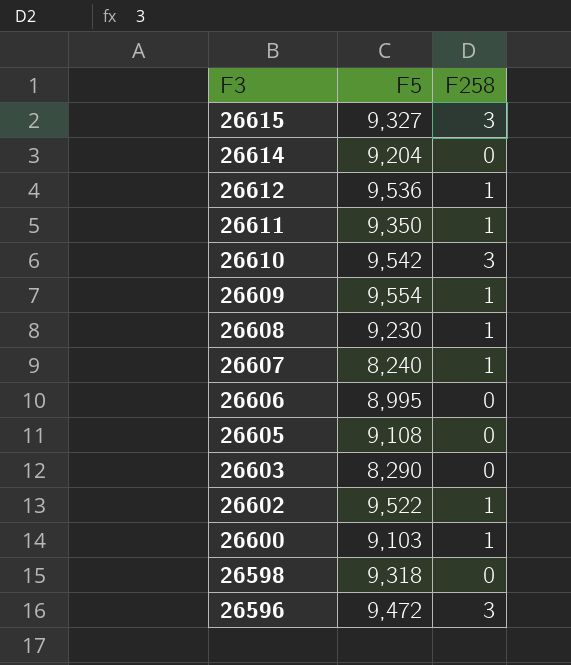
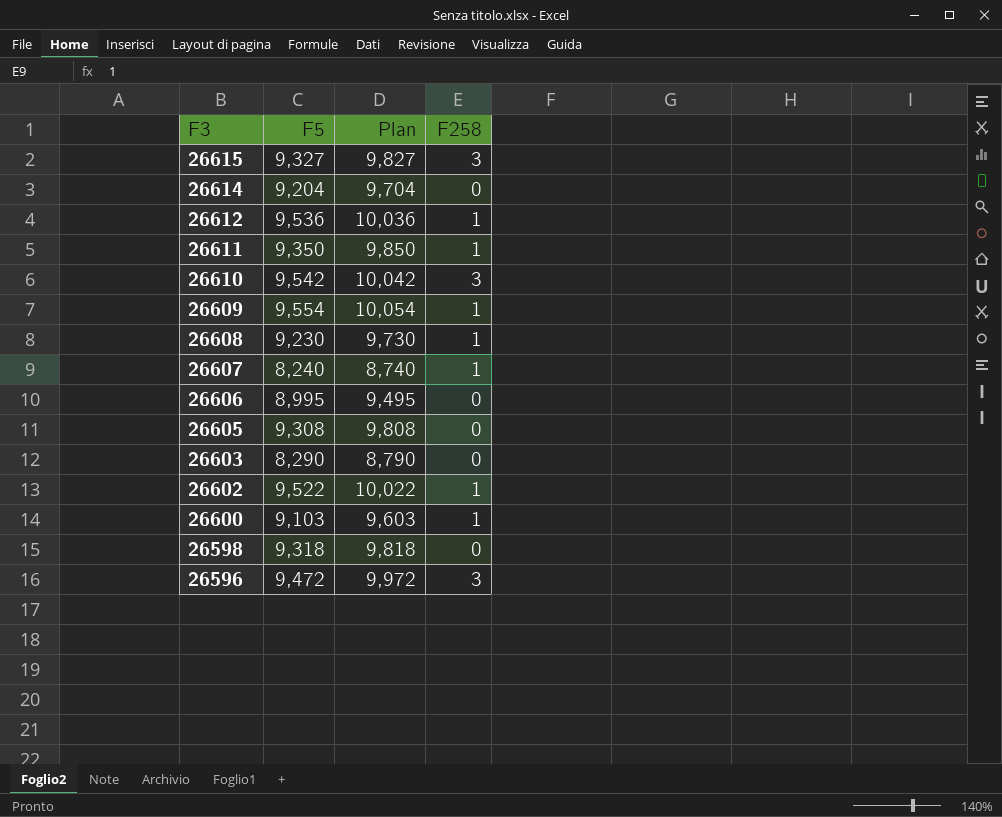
column Plan | formula: none -> [F5] + 500
26605 | F5: 9,108 -> 9,308

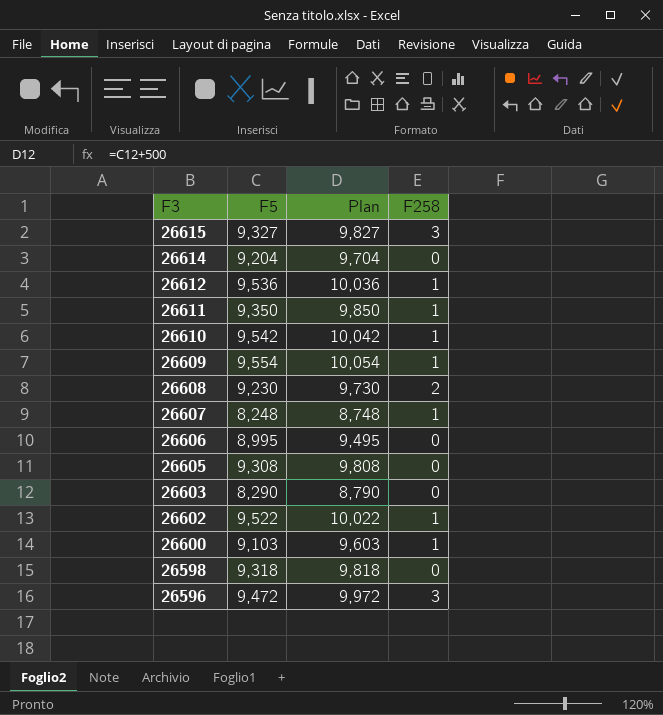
26610 | F258: 3 -> 1
26608 | F258: 1 -> 2
26607 | F5: 8,240 -> 8,248
26607 | Plan: 8,740 -> 8,748

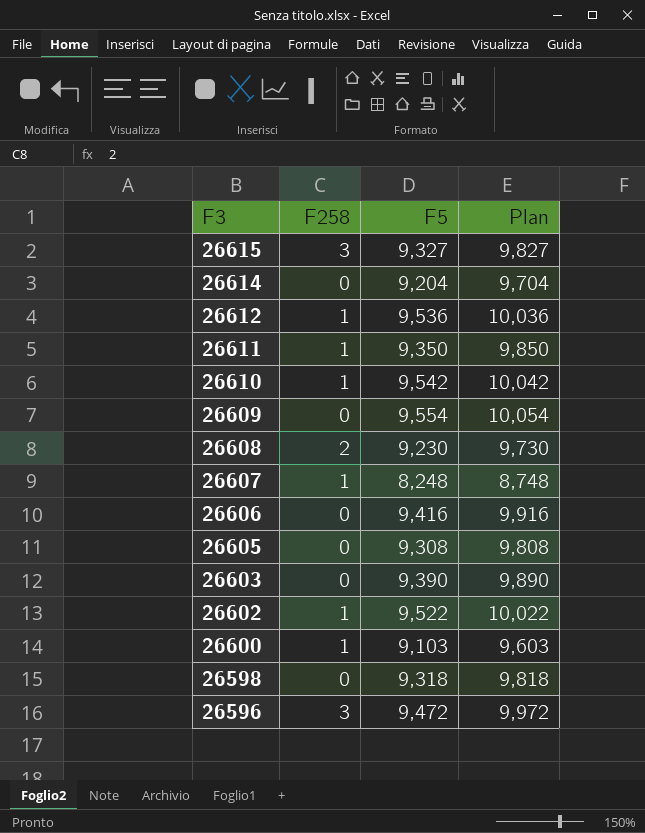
column F258 | position: 4 -> 2
26609 | F258: 1 -> 0
26606 | F5: 8,995 -> 9,416
26606 | Plan: 9,495 -> 9,916
26603 | F5: 8,290 -> 9,390
26603 | Plan: 8,790 -> 9,890

